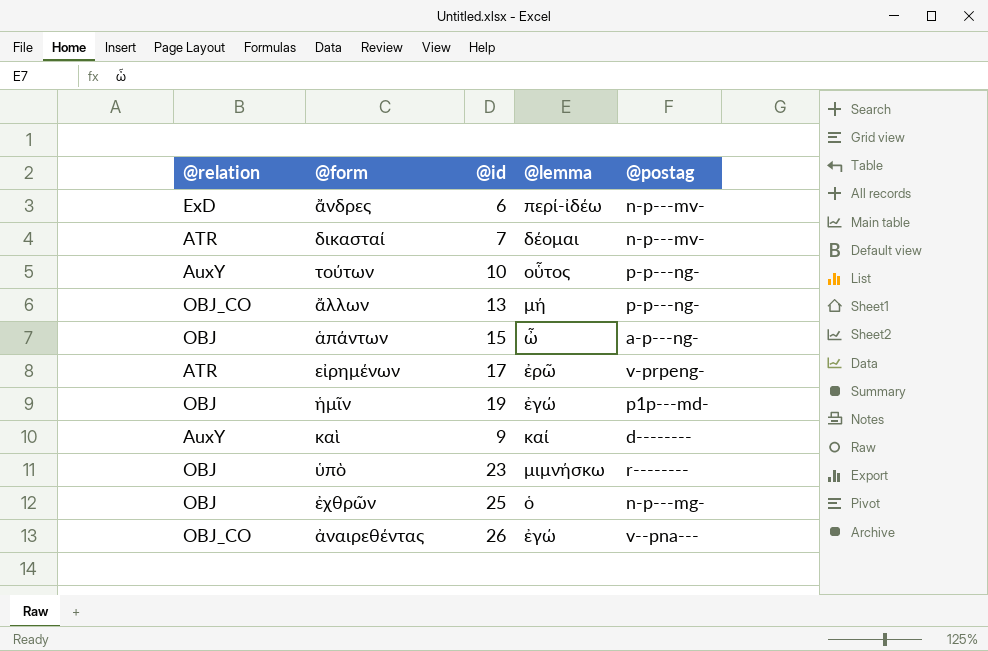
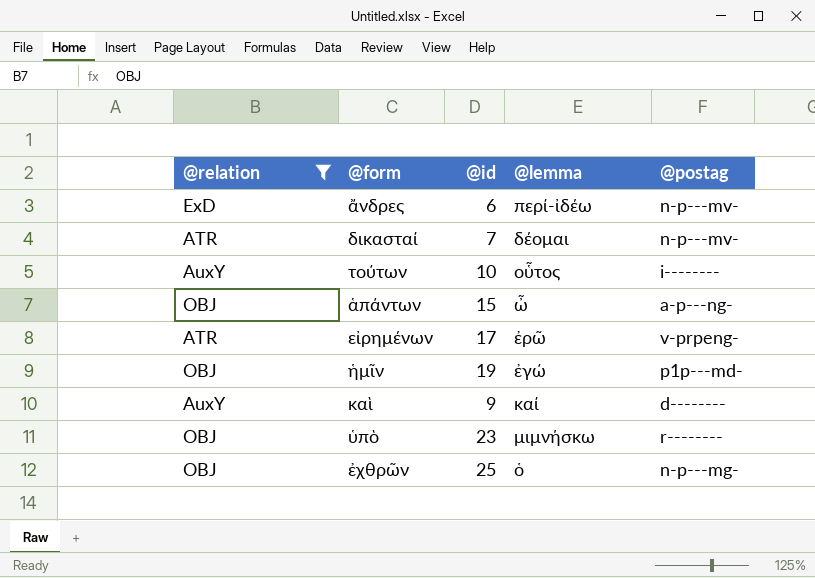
filter: none -> @relation != OBJ_CO
τούτων | @postag: p-p---ng- -> i--------

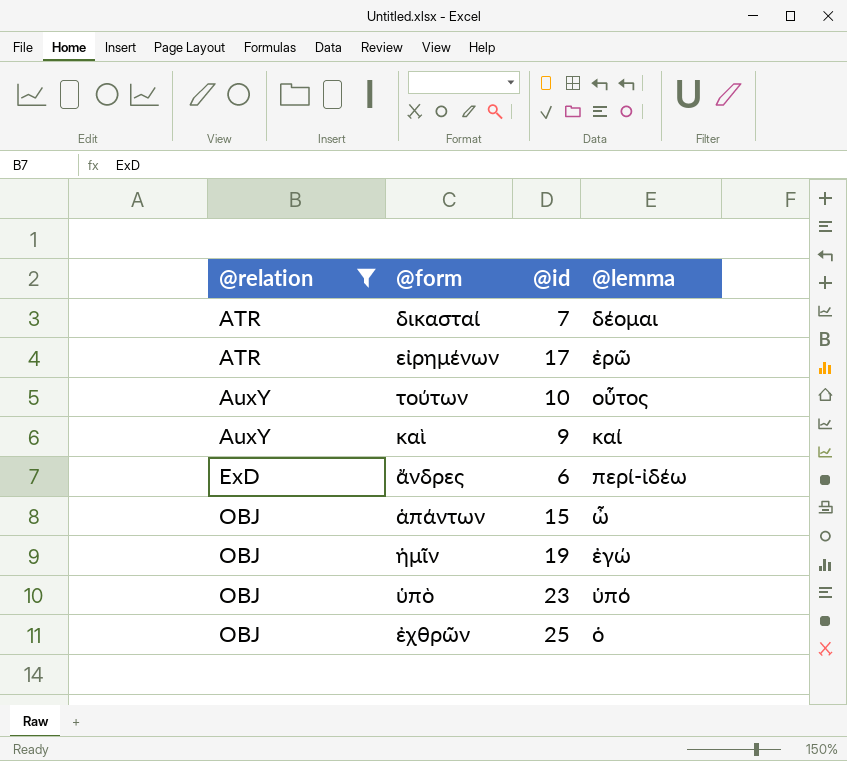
row order: none -> @relation ascending
column @postag | position: 5 -> none
ὑπὸ | @lemma: μιμνήσκω -> ὑπό

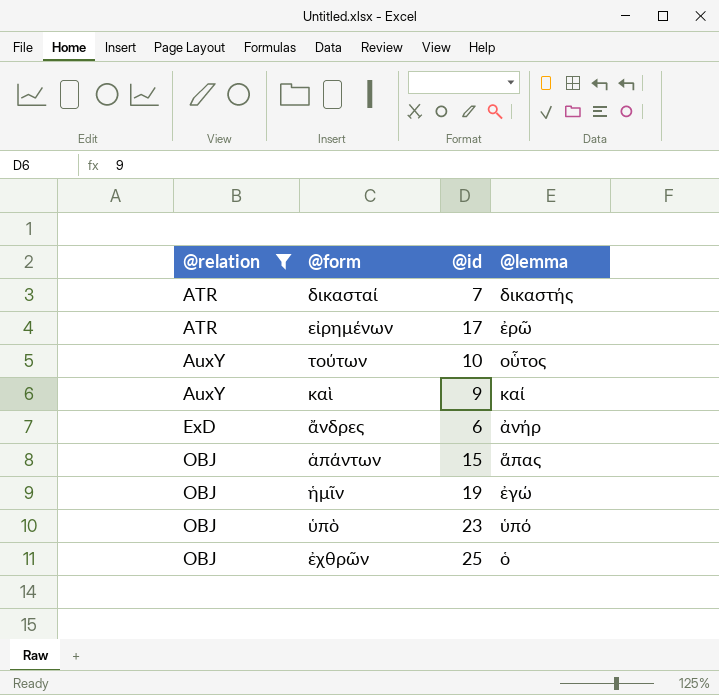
δικασταί | @lemma: δέομαι -> δικαστής
ἄνδρες | @lemma: περί-ἰδέω -> ἀνήρ
ἁπάντων | @lemma: ὦ -> ἅπας

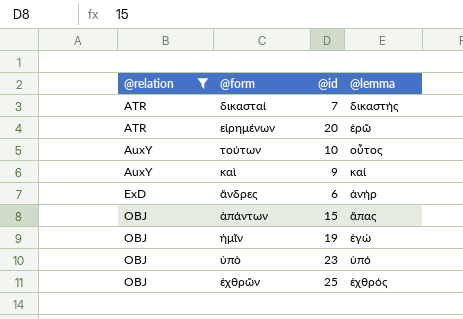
εἰρημένων | @id: 17 -> 20
ἐχθρῶν | @lemma: ὁ -> ἐχθρός

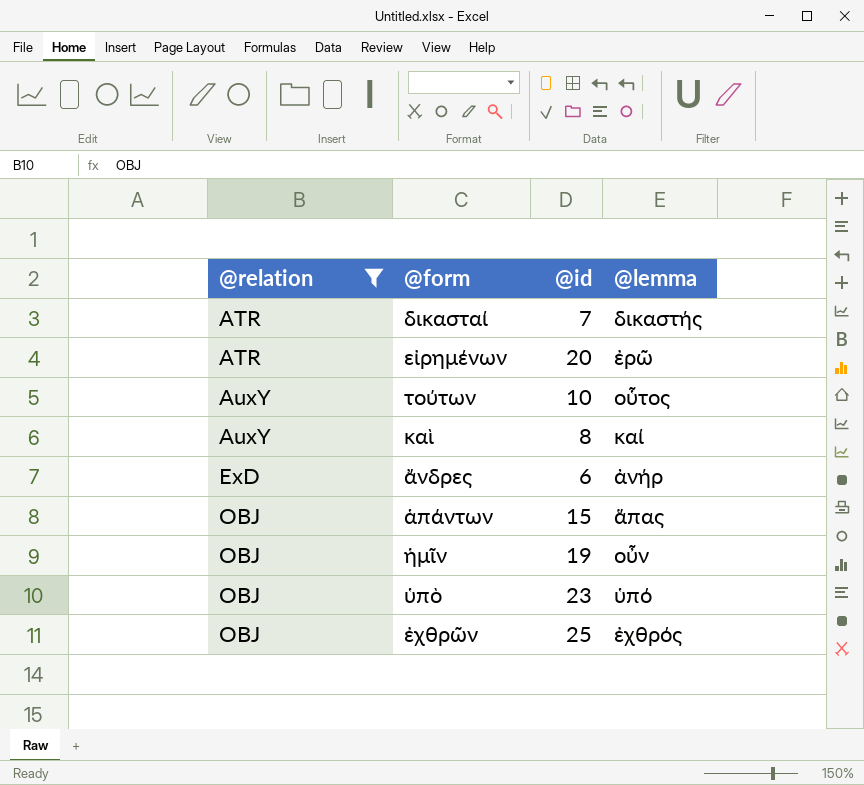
καὶ | @id: 9 -> 8
ἡμῖν | @lemma: ἐγώ -> οὖν

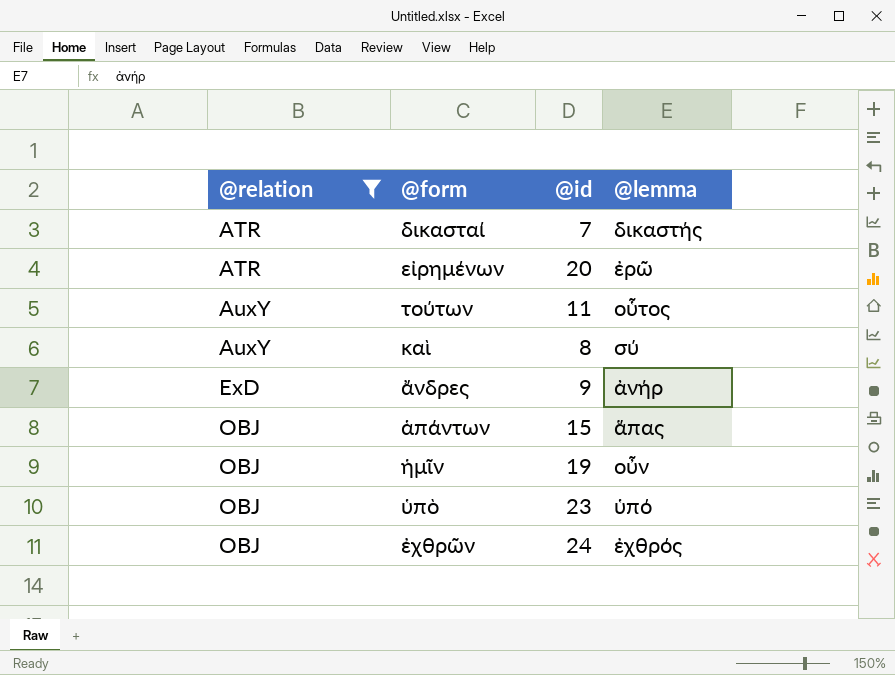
τούτων | @id: 10 -> 11
καὶ | @lemma: καί -> σύ
ἄνδρες | @id: 6 -> 9
ἐχθρῶν | @id: 25 -> 24

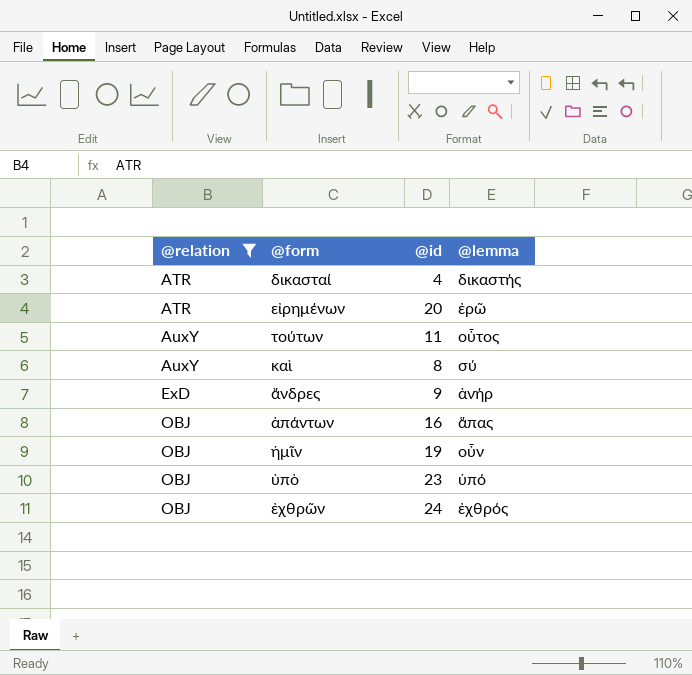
δικασταί | @id: 7 -> 4
ἁπάντων | @id: 15 -> 16

